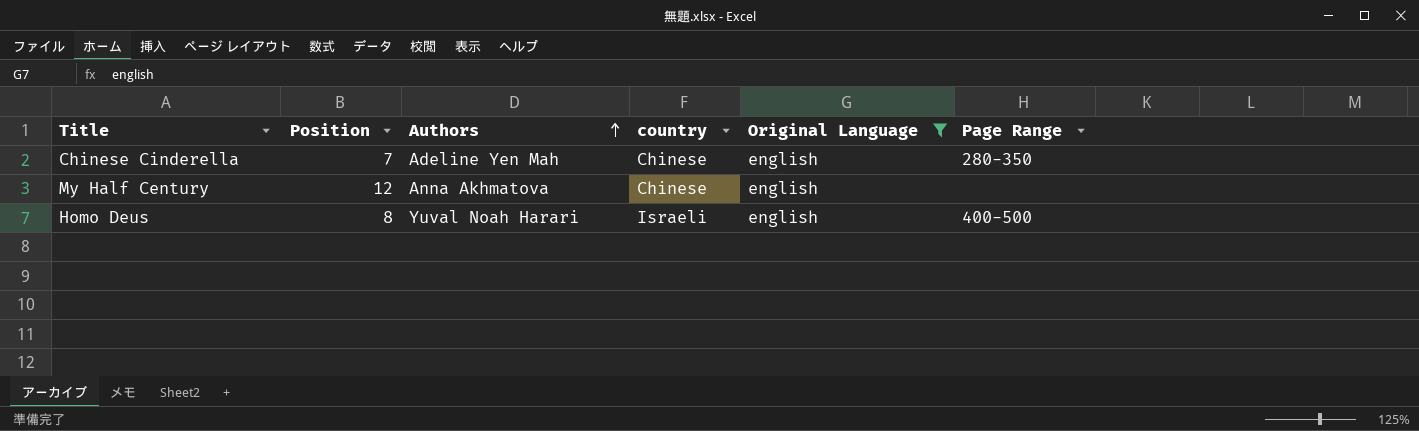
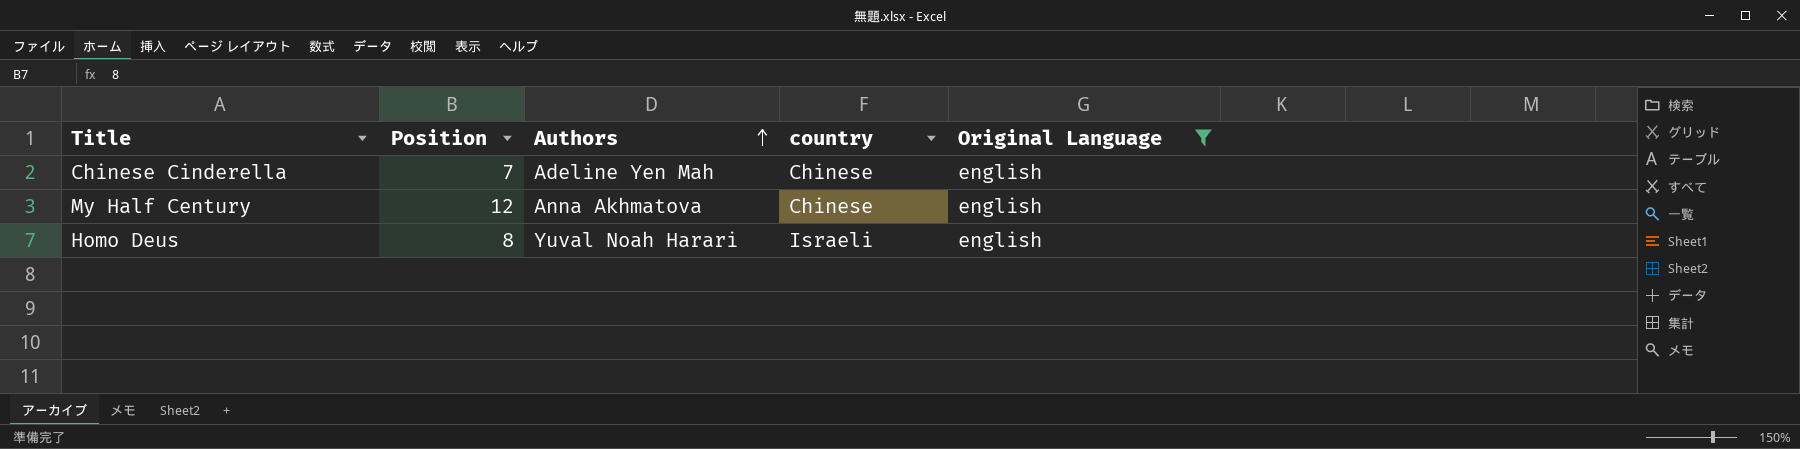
column Page Range | position: 6 -> none

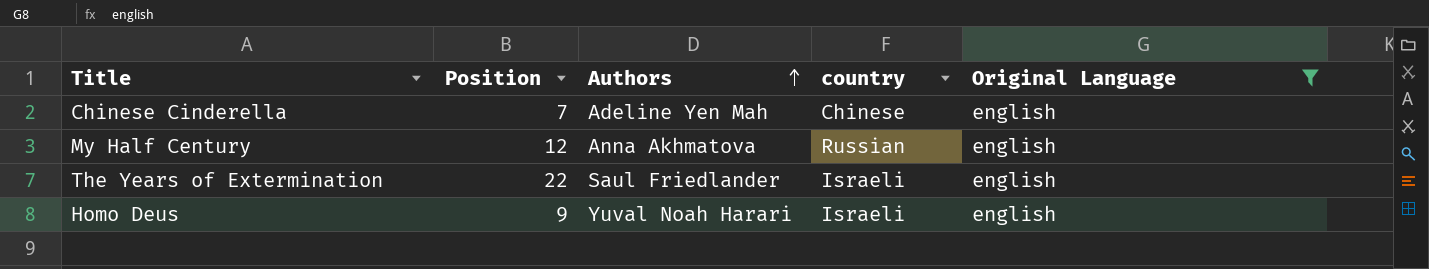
My Half Century | country: Chinese -> Russian
row The Years of Extermination: none -> 22 | Saul Friedlander | Israeli | english
Homo Deus | Position: 8 -> 9

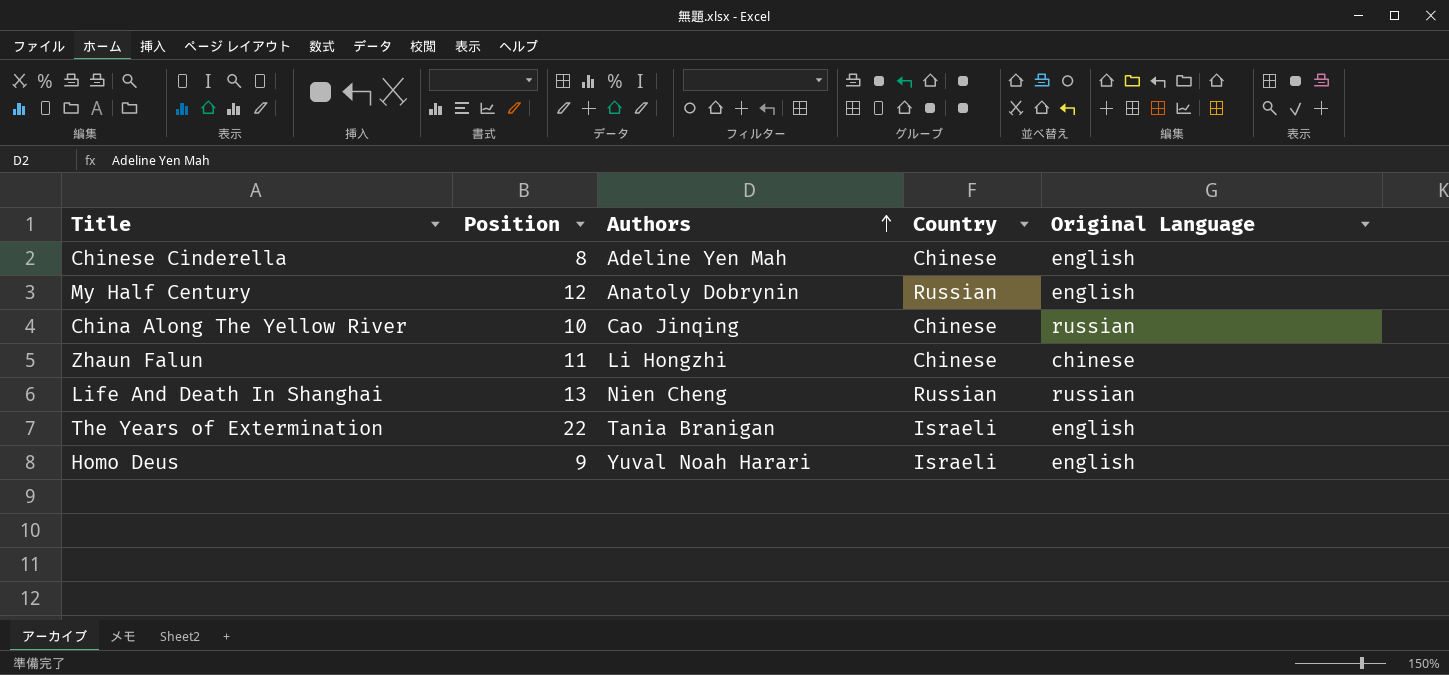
filter: Original Language = english -> none
column name: country -> Country
Chinese Cinderella | Position: 7 -> 8
My Half Century | Authors: Anna Akhmatova -> Anatoly Dobrynin
The Years of Extermination | Authors: Saul Friedlander -> Tania Branigan

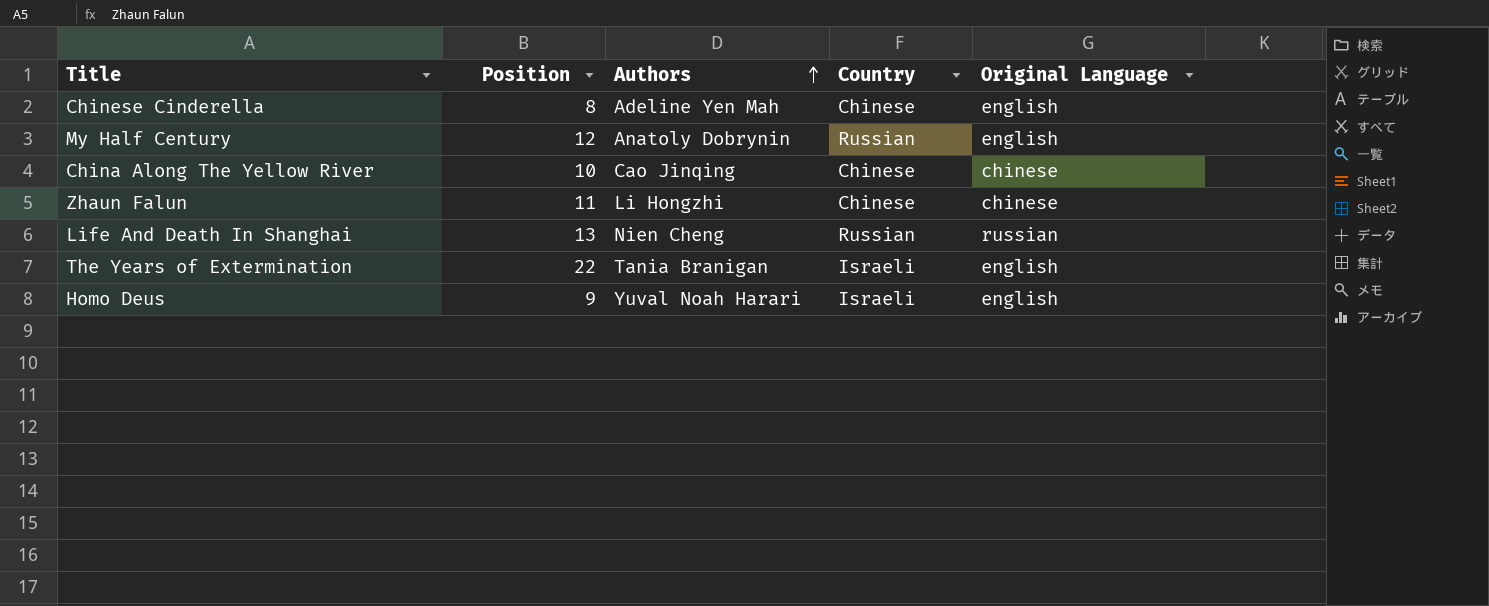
China Along The Yellow River | Original Language: russian -> chinese

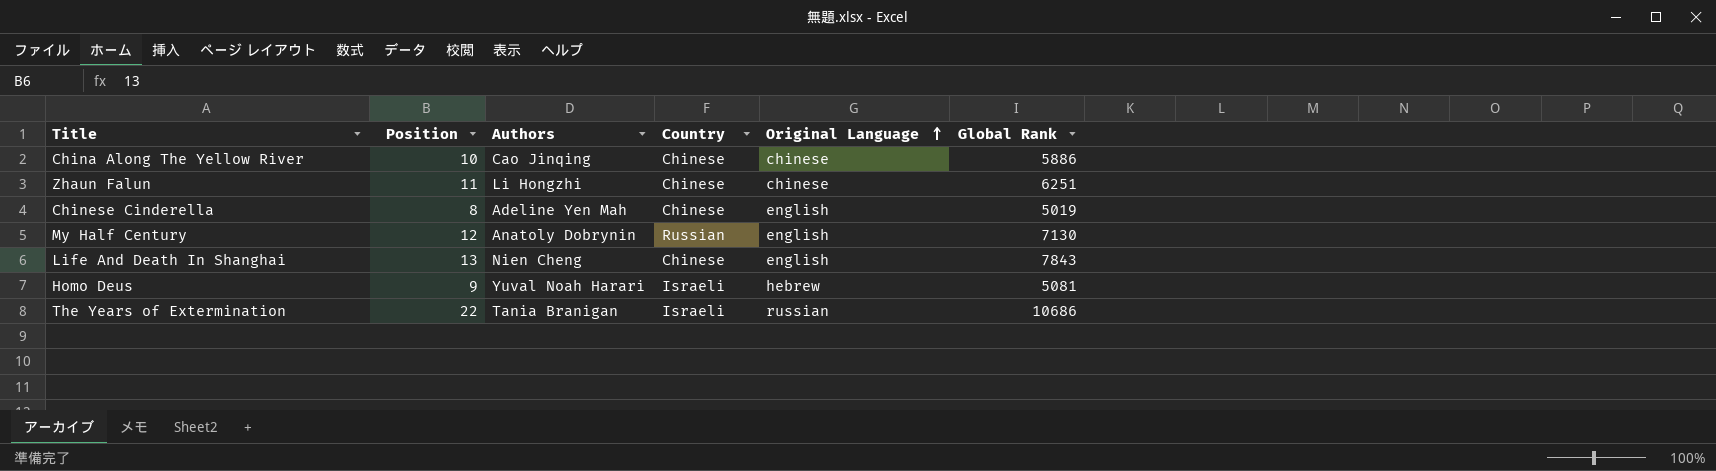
row order: Authors ascending -> Original Language ascending
column Global Rank | position: none -> 6
Life And Death In Shanghai | Country: Russian -> Chinese
Life And Death In Shanghai | Original Language: russian -> english
Homo Deus | Original Language: english -> hebrew
The Years of Extermination | Original Language: english -> russian

